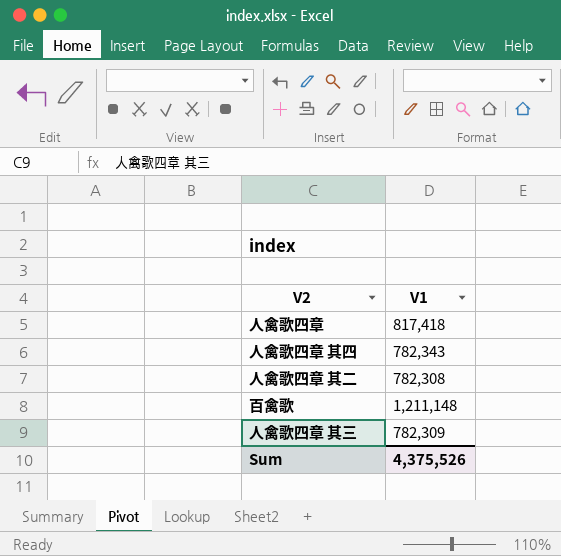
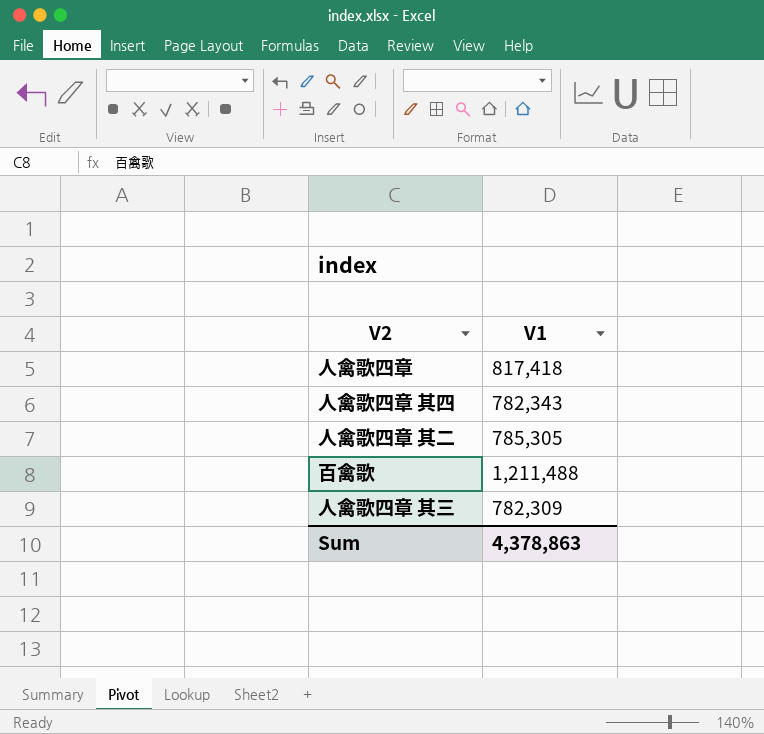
人禽歌四章 其二 | V1: 782,308 -> 785,305
百禽歌 | V1: 1,211,148 -> 1,211,488
Sum | V1: 4,375,526 -> 4,378,863

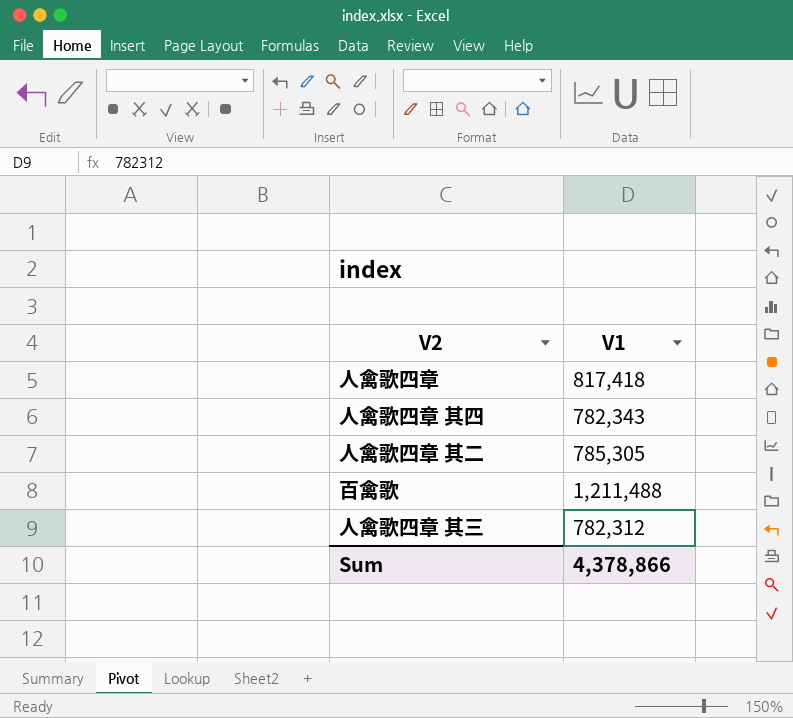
人禽歌四章 其三 | V1: 782,309 -> 782,312
Sum | V1: 4,378,863 -> 4,378,866

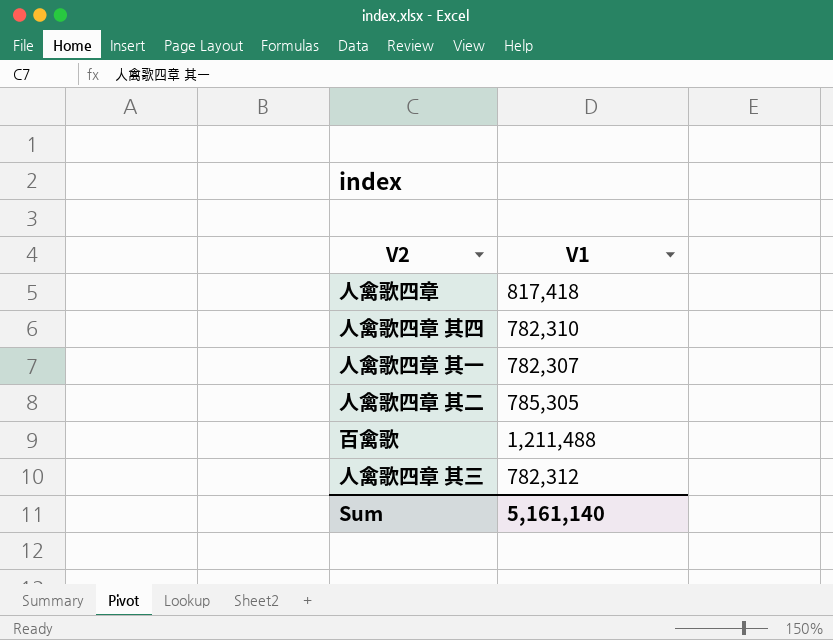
人禽歌四章 其四 | V1: 782,343 -> 782,310
row 人禽歌四章 其一: none -> 782,307
Sum | V1: 4,378,866 -> 5,161,140

